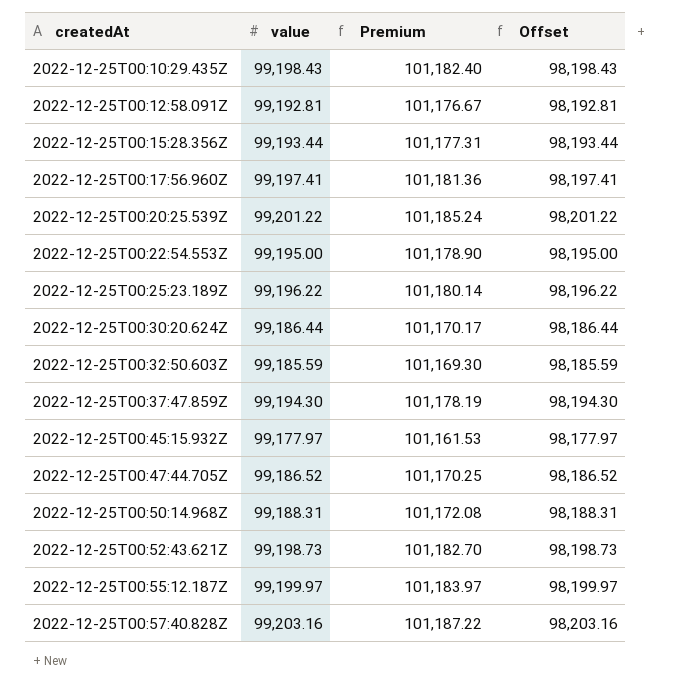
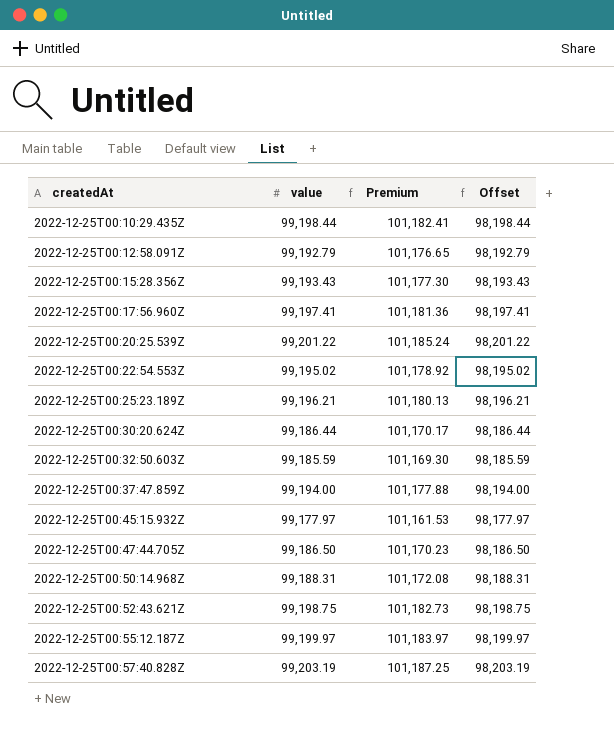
2022-12-25T00:10:29.435Z | value: 99,198.43 -> 99,198.44
2022-12-25T00:10:29.435Z | Premium: 101,182.40 -> 101,182.41
2022-12-25T00:10:29.435Z | Offset: 98,198.43 -> 98,198.44
2022-12-25T00:12:58.091Z | value: 99,192.81 -> 99,192.79
2022-12-25T00:12:58.091Z | Premium: 101,176.67 -> 101,176.65
2022-12-25T00:12:58.091Z | Offset: 98,192.81 -> 98,192.79
2022-12-25T00:15:28.356Z | value: 99,193.44 -> 99,193.43
2022-12-25T00:15:28.356Z | Premium: 101,177.31 -> 101,177.30
2022-12-25T00:15:28.356Z | Offset: 98,193.44 -> 98,193.43
2022-12-25T00:22:54.553Z | value: 99,195.00 -> 99,195.02
2022-12-25T00:22:54.553Z | Premium: 101,178.90 -> 101,178.92
2022-12-25T00:22:54.553Z | Offset: 98,195.00 -> 98,195.02
2022-12-25T00:25:23.189Z | value: 99,196.22 -> 99,196.21
2022-12-25T00:25:23.189Z | Premium: 101,180.14 -> 101,180.13
2022-12-25T00:25:23.189Z | Offset: 98,196.22 -> 98,196.21
2022-12-25T00:37:47.859Z | value: 99,194.30 -> 99,194.00
2022-12-25T00:37:47.859Z | Premium: 101,178.19 -> 101,177.88
2022-12-25T00:37:47.859Z | Offset: 98,194.30 -> 98,194.00
2022-12-25T00:47:44.705Z | value: 99,186.52 -> 99,186.50
2022-12-25T00:47:44.705Z | Premium: 101,170.25 -> 101,170.23
2022-12-25T00:47:44.705Z | Offset: 98,186.52 -> 98,186.50
2022-12-25T00:52:43.621Z | value: 99,198.73 -> 99,198.75
2022-12-25T00:52:43.621Z | Premium: 101,182.70 -> 101,182.73
2022-12-25T00:52:43.621Z | Offset: 98,198.73 -> 98,198.75
2022-12-25T00:57:40.828Z | value: 99,203.16 -> 99,203.19
2022-12-25T00:57:40.828Z | Premium: 101,187.22 -> 101,187.25
2022-12-25T00:57:40.828Z | Offset: 98,203.16 -> 98,203.19

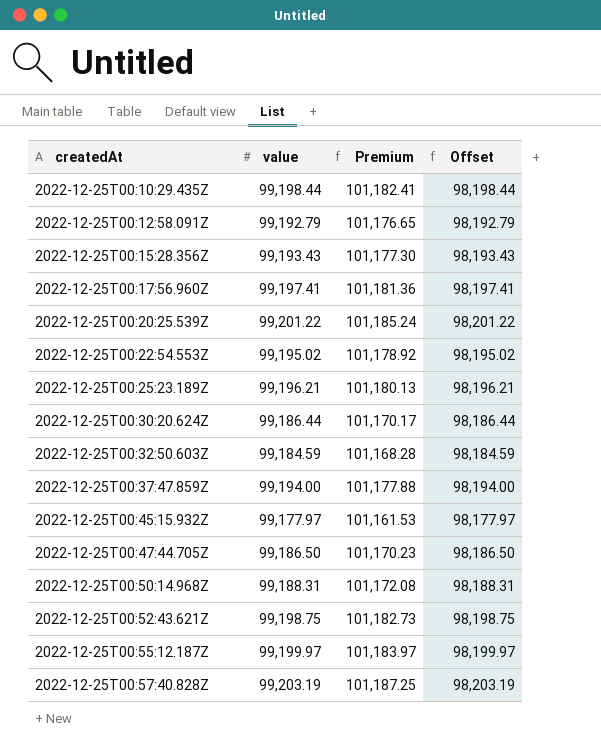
2022-12-25T00:32:50.603Z | value: 99,185.59 -> 99,184.59
2022-12-25T00:32:50.603Z | Premium: 101,169.30 -> 101,168.28
2022-12-25T00:32:50.603Z | Offset: 98,185.59 -> 98,184.59

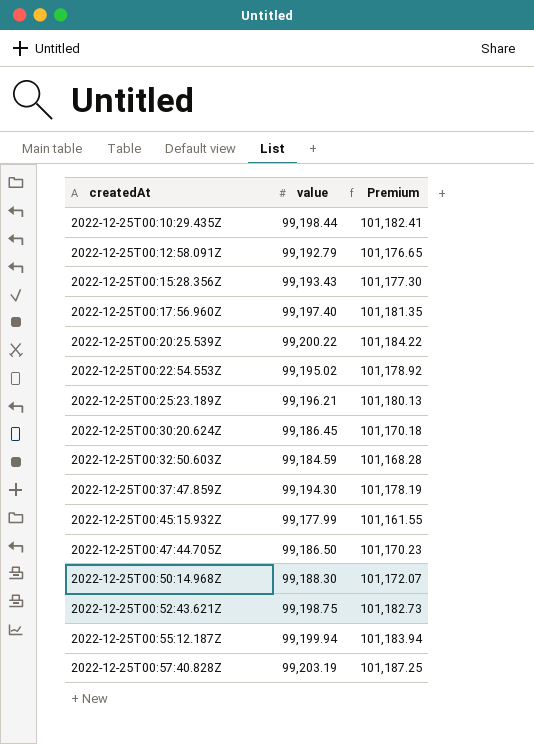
column Offset | formula: [value] - 1000 -> none
2022-12-25T00:17:56.960Z | value: 99,197.41 -> 99,197.40
2022-12-25T00:17:56.960Z | Premium: 101,181.36 -> 101,181.35
2022-12-25T00:20:25.539Z | value: 99,201.22 -> 99,200.22
2022-12-25T00:20:25.539Z | Premium: 101,185.24 -> 101,184.22
2022-12-25T00:30:20.624Z | value: 99,186.44 -> 99,186.45
2022-12-25T00:30:20.624Z | Premium: 101,170.17 -> 101,170.18
2022-12-25T00:37:47.859Z | value: 99,194.00 -> 99,194.30
2022-12-25T00:37:47.859Z | Premium: 101,177.88 -> 101,178.19
2022-12-25T00:45:15.932Z | value: 99,177.97 -> 99,177.99
2022-12-25T00:45:15.932Z | Premium: 101,161.53 -> 101,161.55
2022-12-25T00:50:14.968Z | value: 99,188.31 -> 99,188.30
2022-12-25T00:50:14.968Z | Premium: 101,172.08 -> 101,172.07
2022-12-25T00:55:12.187Z | value: 99,199.97 -> 99,199.94
2022-12-25T00:55:12.187Z | Premium: 101,183.97 -> 101,183.94

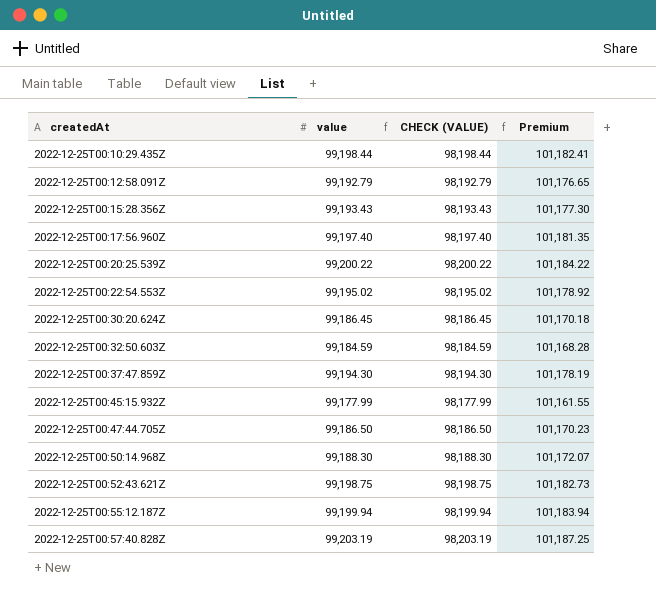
column CHECK (VALUE) | formula: none -> [value] - 1000
row 2022-12-25T00:25:23.189Z: 99,196.21 | 101,180.13 -> none

